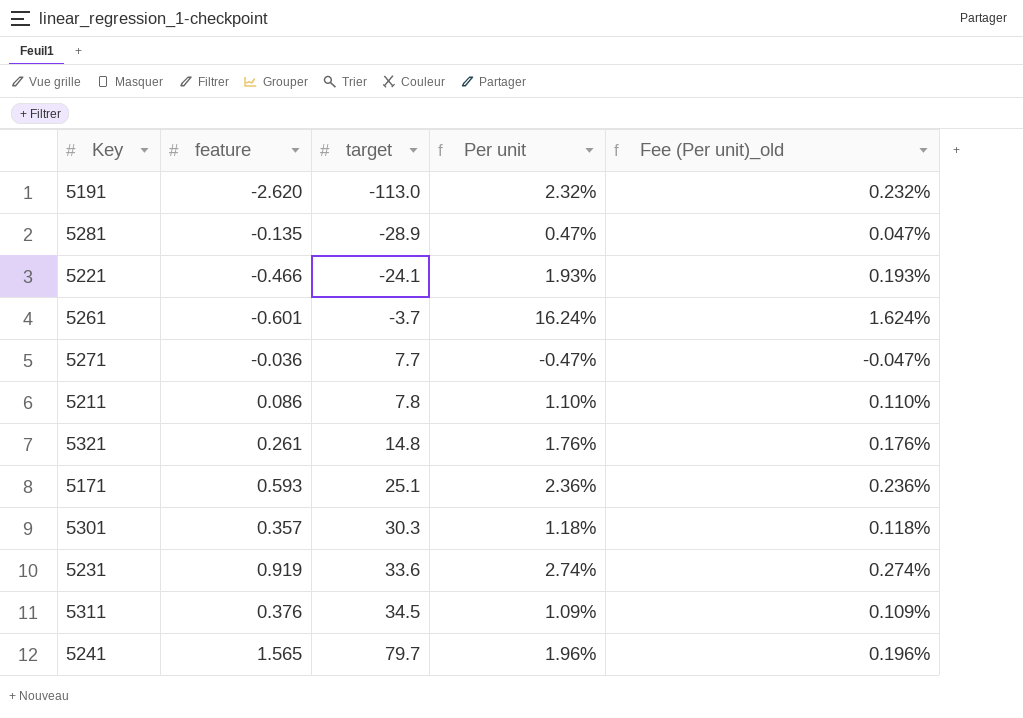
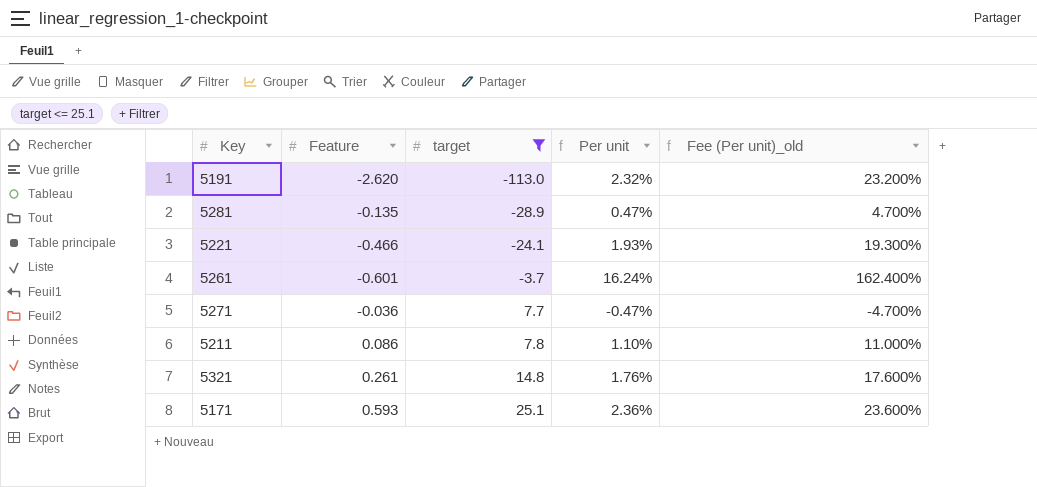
filter: none -> target <= 25.1
column name: feature -> Feature
column Fee (Per unit)_old | formula: [Per unit] * 0.1 -> [Per unit] * 10

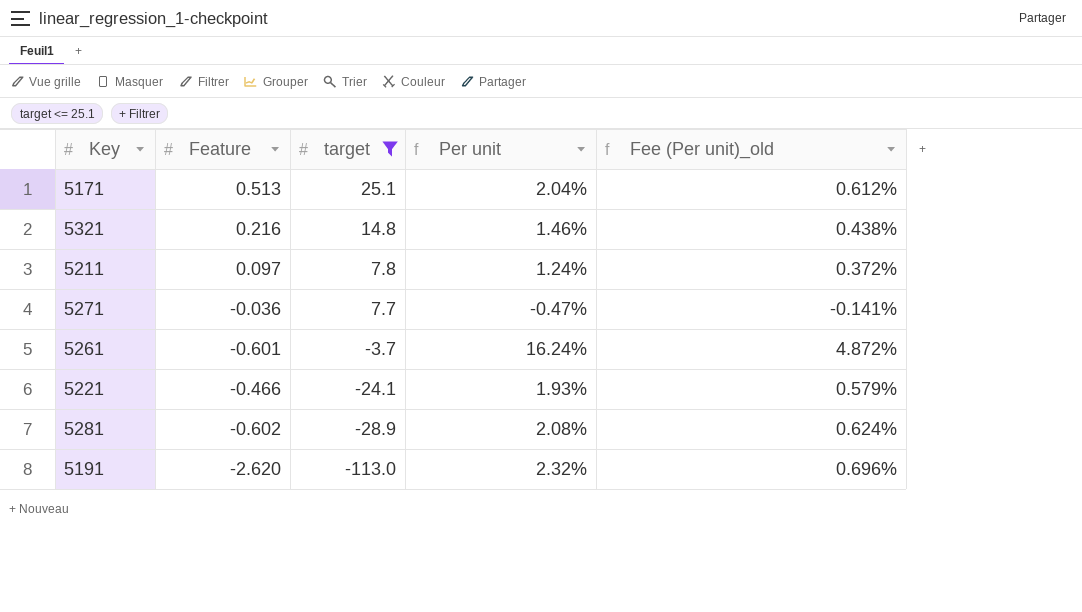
row order: target ascending -> target descending
column Fee (Per unit)_old | formula: [Per unit] * 10 -> [Per unit] * 0.3
5171 | Feature: 0.593 -> 0.513
5171 | Per unit: 2.36% -> 2.04%
5321 | Feature: 0.261 -> 0.216
5321 | Per unit: 1.76% -> 1.46%
5211 | Feature: 0.086 -> 0.097
5211 | Per unit: 1.10% -> 1.24%
5281 | Feature: -0.135 -> -0.602
5281 | Per unit: 0.47% -> 2.08%

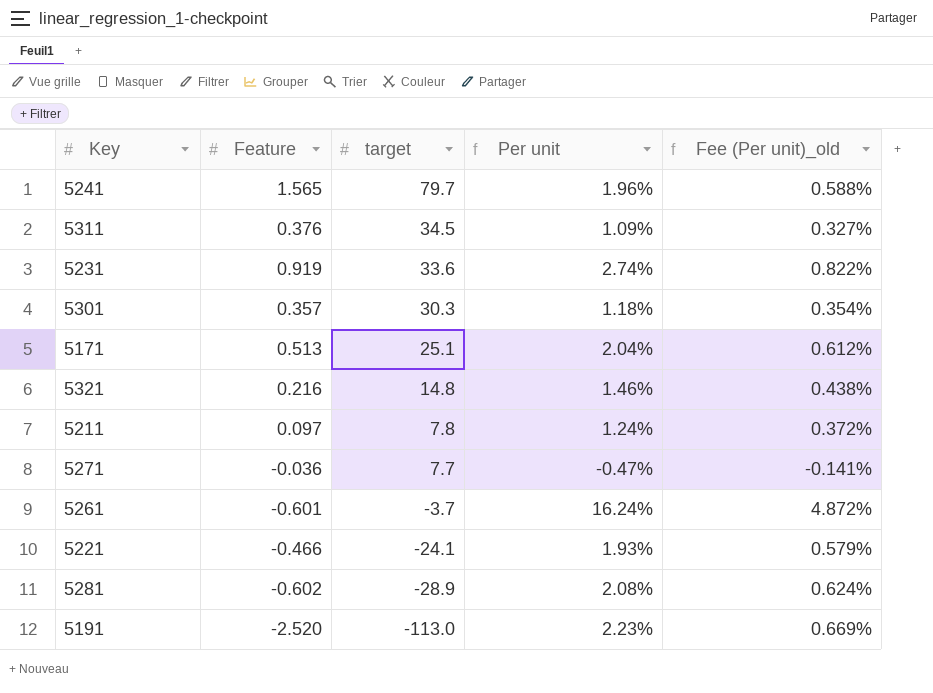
filter: target <= 25.1 -> none
5191 | Feature: -2.620 -> -2.520
5191 | Per unit: 2.32% -> 2.23%
5191 | Fee (Per unit)_old: 0.696% -> 0.669%

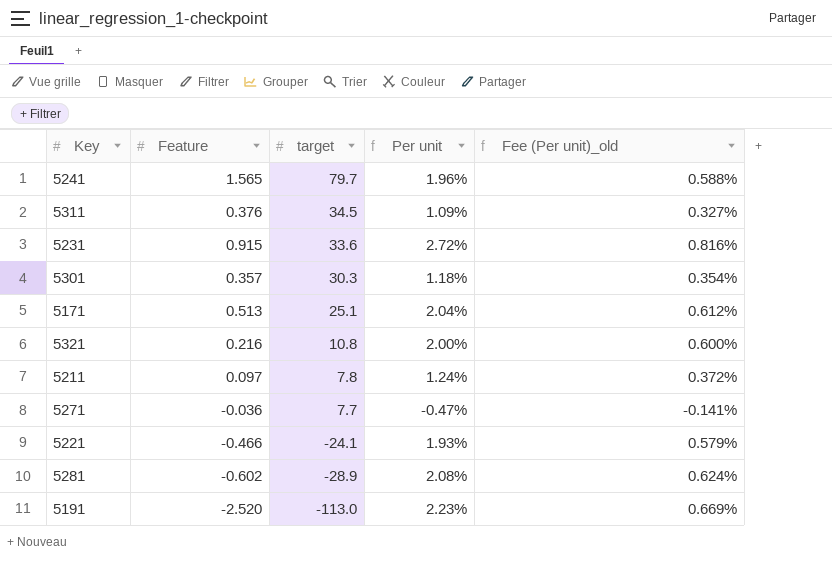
row 5261: -0.601 | -3.7 | 16.24% | 4.872% -> none
5231 | Feature: 0.919 -> 0.915
5231 | Per unit: 2.74% -> 2.72%
5231 | Fee (Per unit)_old: 0.822% -> 0.816%
5321 | target: 14.8 -> 10.8
5321 | Per unit: 1.46% -> 2.00%
5321 | Fee (Per unit)_old: 0.438% -> 0.600%

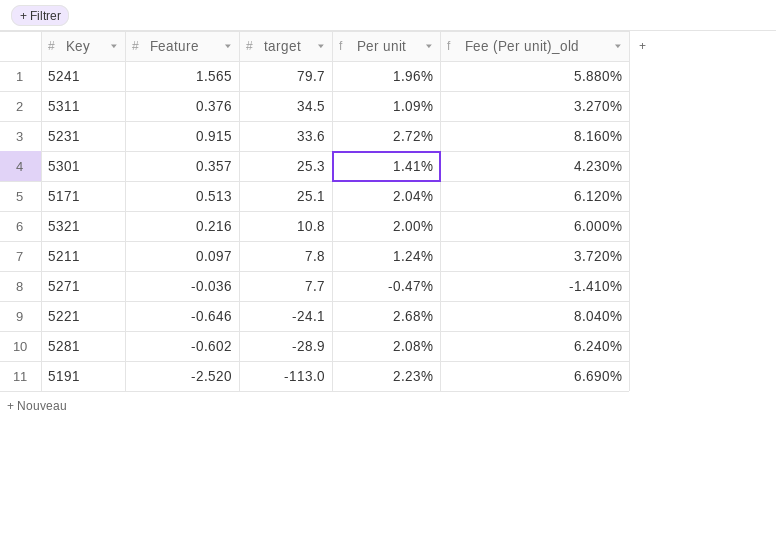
column Fee (Per unit)_old | formula: [Per unit] * 0.3 -> [Per unit] * 3
5301 | target: 30.3 -> 25.3
5301 | Per unit: 1.18% -> 1.41%
5221 | Feature: -0.466 -> -0.646
5221 | Per unit: 1.93% -> 2.68%

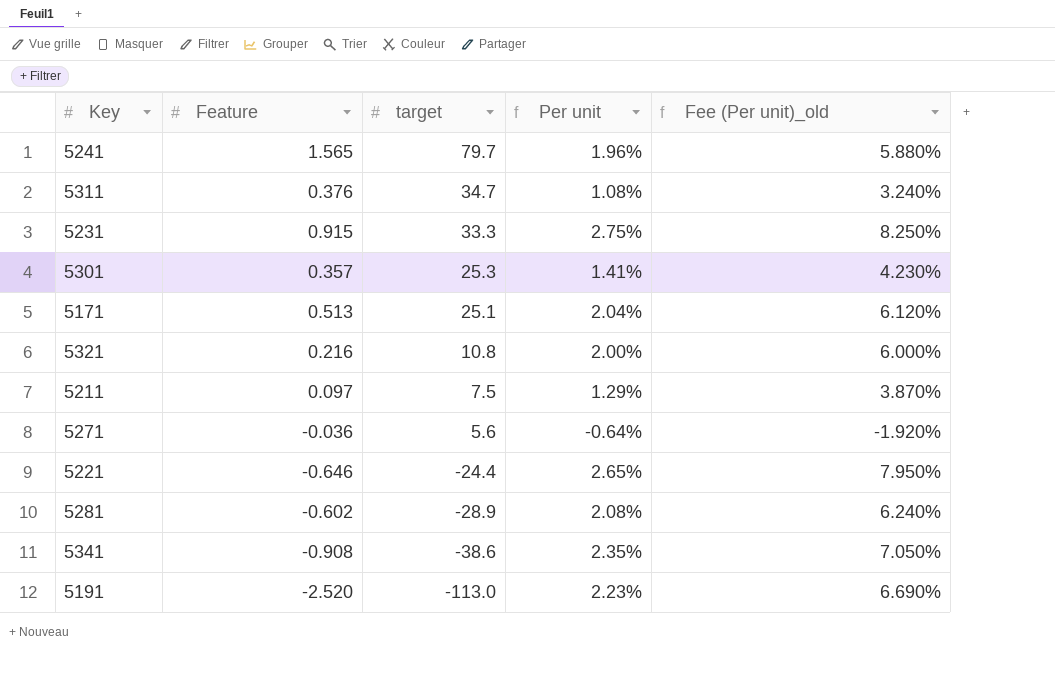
5311 | target: 34.5 -> 34.7
5311 | Per unit: 1.09% -> 1.08%
5311 | Fee (Per unit)_old: 3.270% -> 3.240%
5231 | target: 33.6 -> 33.3
5231 | Per unit: 2.72% -> 2.75%
5231 | Fee (Per unit)_old: 8.160% -> 8.250%
5211 | target: 7.8 -> 7.5
5211 | Per unit: 1.24% -> 1.29%
5211 | Fee (Per unit)_old: 3.720% -> 3.870%
5271 | target: 7.7 -> 5.6
5271 | Per unit: -0.47% -> -0.64%
5271 | Fee (Per unit)_old: -1.410% -> -1.920%
5221 | target: -24.1 -> -24.4
5221 | Per unit: 2.68% -> 2.65%
5221 | Fee (Per unit)_old: 8.040% -> 7.950%
row 5341: none -> -0.908 | -38.6 | 2.35% | 7.050%

